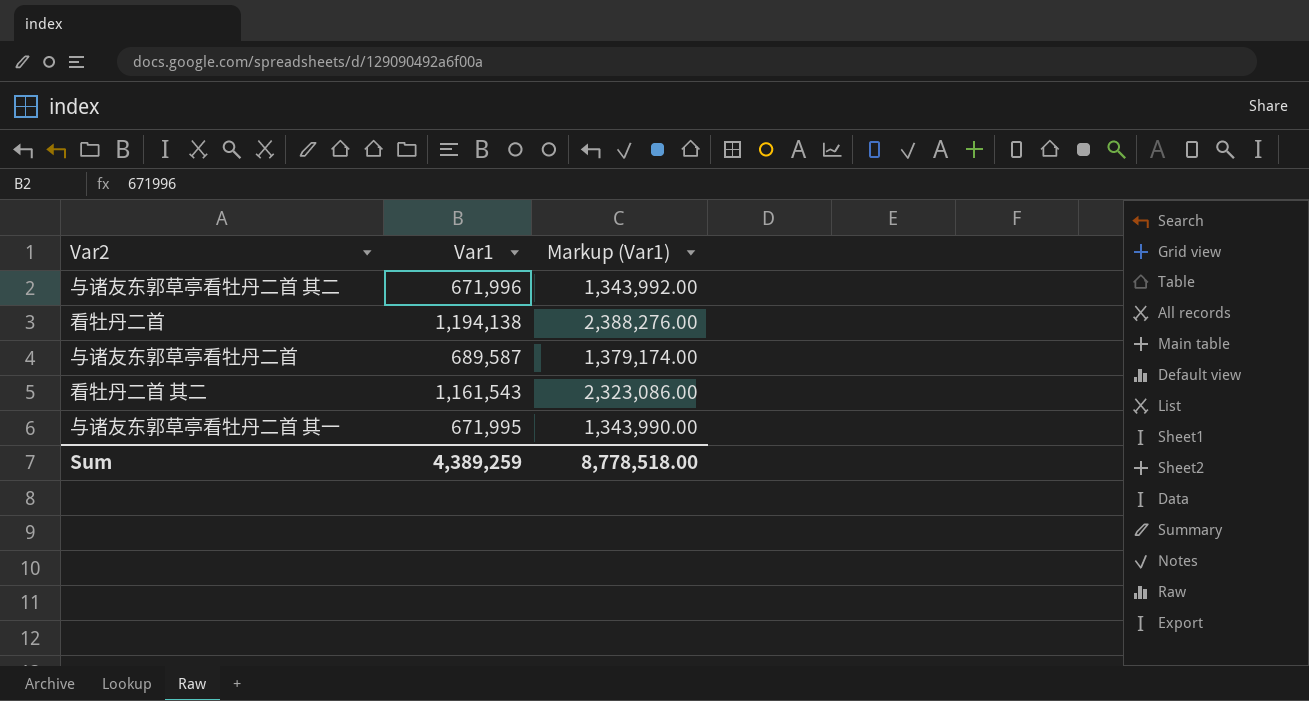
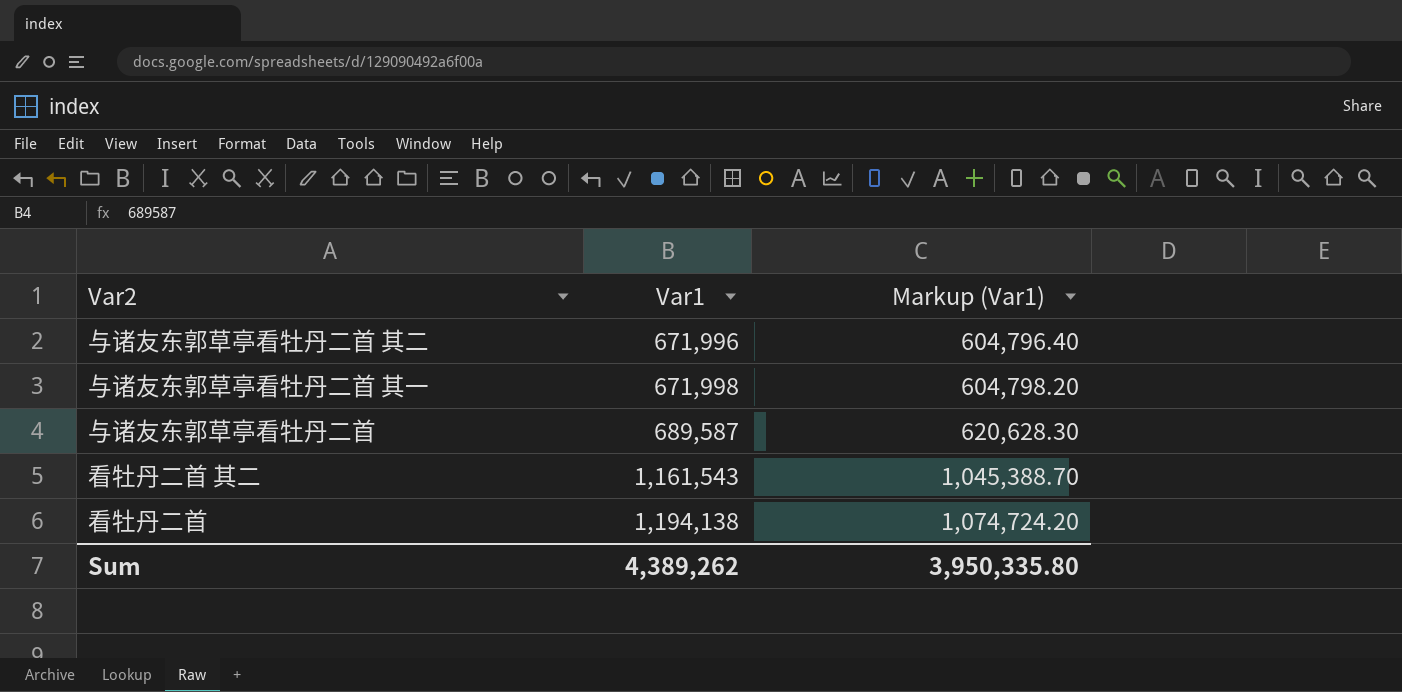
row order: none -> Var1 ascending
column Markup (Var1) | formula: [Var1] * 2 -> [Var1] * 0.9
与诸友东郭草亭看牡丹二首 其一 | Var1: 671,995 -> 671,998
Sum | Var1: 4,389,259 -> 4,389,262
Sum | Markup (Var1): 8,778,518.00 -> 3,950,335.80

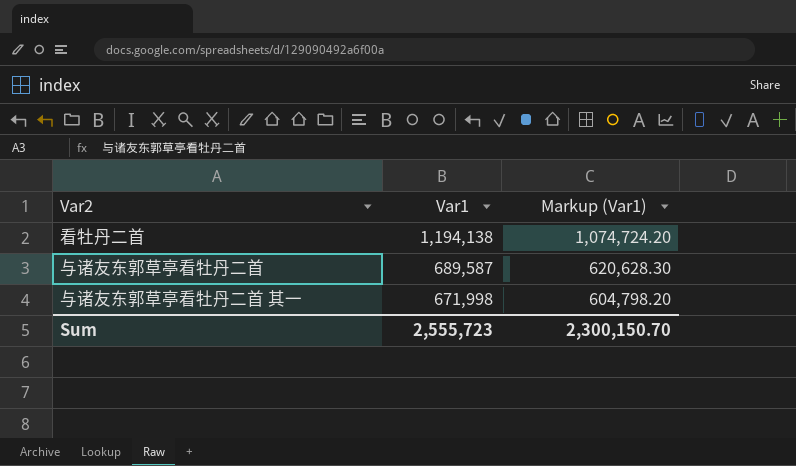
row order: Var1 ascending -> Var1 descending
row 与诸友东郭草亭看牡丹二首 其二: 671,996 | 604,796.40 -> none
row 看牡丹二首 其二: 1,161,543 | 1,045,388.70 -> none
Sum | Var1: 4,389,262 -> 2,555,723
Sum | Markup (Var1): 3,950,335.80 -> 2,300,150.70

